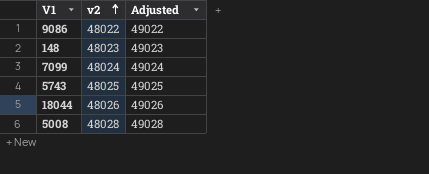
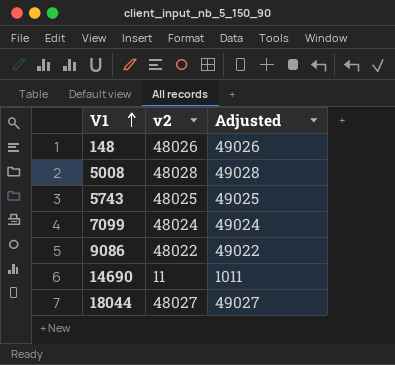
row order: v2 ascending -> V1 ascending
148 | v2: 48023 -> 48026
148 | Adjusted: 49023 -> 49026
row 14690: none -> 11 | 1011
18044 | v2: 48026 -> 48027
18044 | Adjusted: 49026 -> 49027

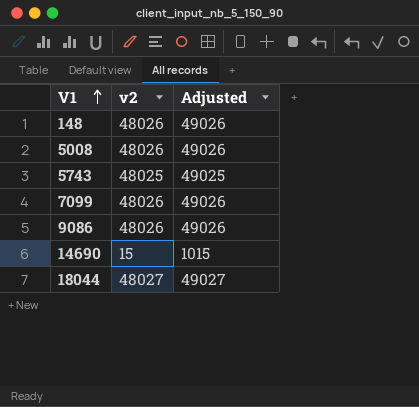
5008 | v2: 48028 -> 48026
5008 | Adjusted: 49028 -> 49026
7099 | v2: 48024 -> 48026
7099 | Adjusted: 49024 -> 49026
9086 | v2: 48022 -> 48026
9086 | Adjusted: 49022 -> 49026
14690 | v2: 11 -> 15
14690 | Adjusted: 1011 -> 1015

